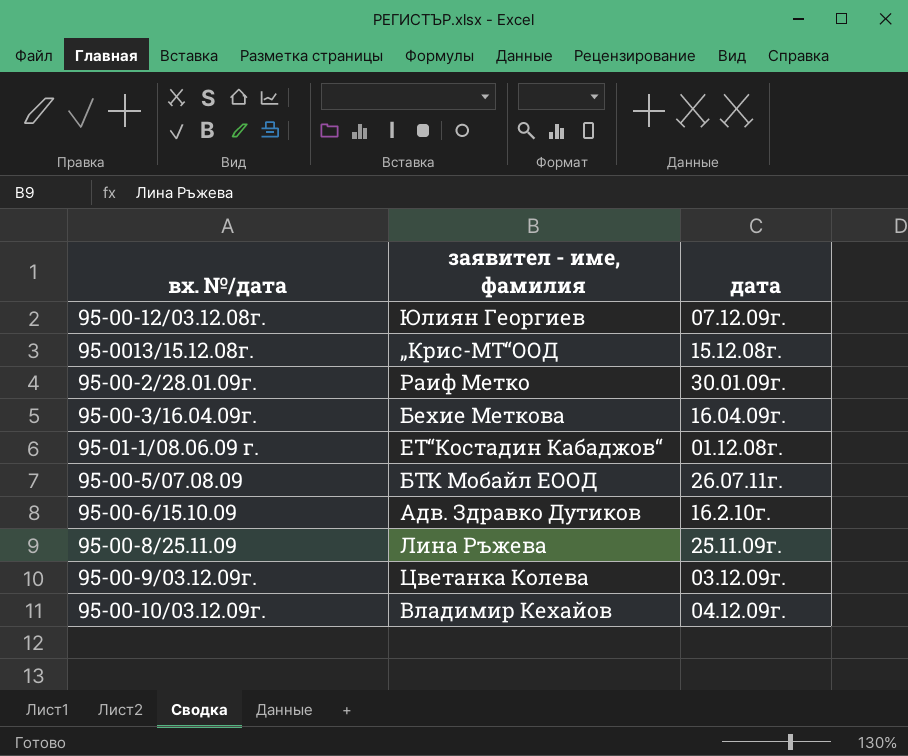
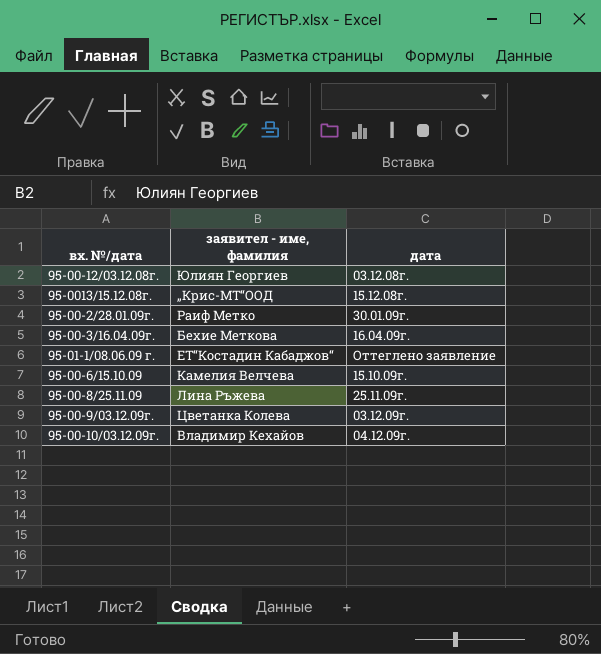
row 95-00-5/07.08.09: БТК Мобайл ЕООД | 26.07.11г. -> none
95-00-12/03.12.08г. | дата: 07.12.09г. -> 03.12.08г.
95-01-1/08.06.09 г. | дата: 01.12.08г. -> Оттеглено заявление
95-00-6/15.10.09 | заявител - име, фамилия: Адв. Здравко Дутиков -> Камелия Велчева
95-00-6/15.10.09 | дата: 16.2.10г. -> 15.10.09г.

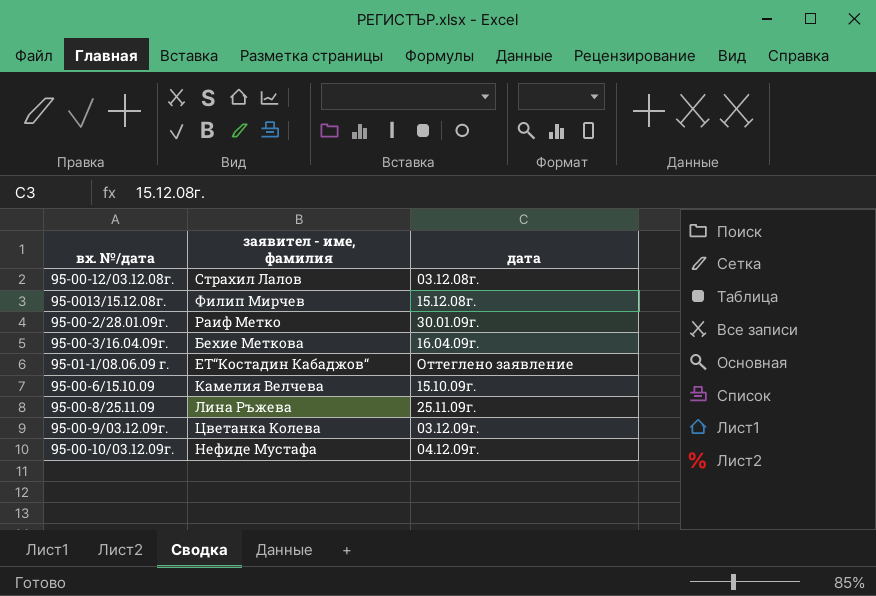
95-00-12/03.12.08г. | заявител - име, фамилия: Юлиян Георгиев -> Страхил Лалов
95-0013/15.12.08г. | заявител - име, фамилия: „Крис-МТ“ООД -> Филип Мирчев
95-00-10/03.12.09г. | заявител - име, фамилия: Владимир Кехайов -> Нефиде Мустафа

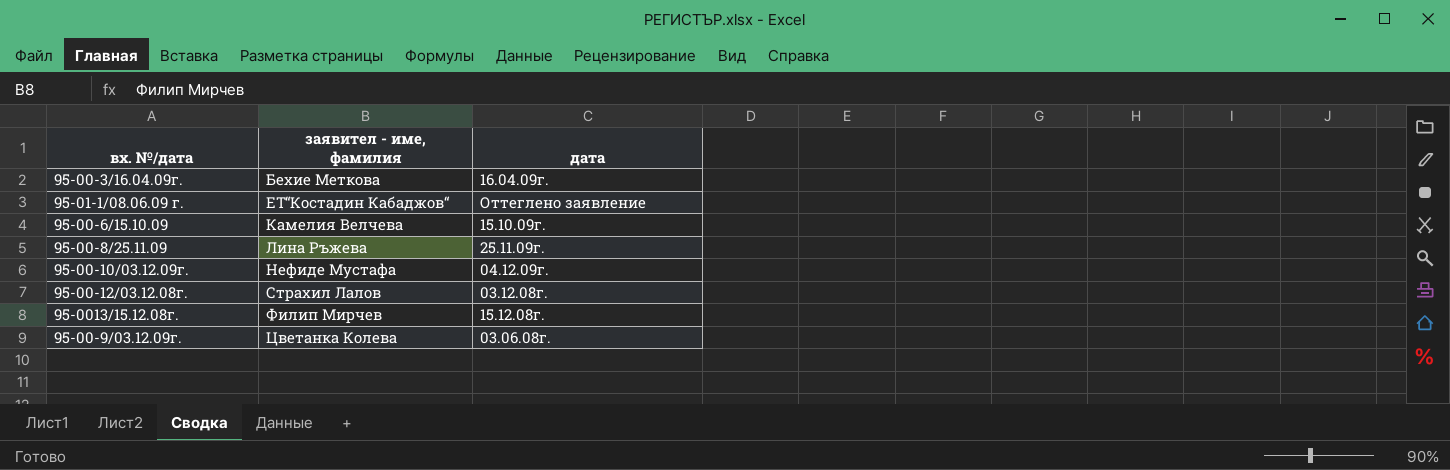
row order: none -> заявител - име, фамилия ascending
row 95-00-2/28.01.09г.: Раиф Метко | 30.01.09г. -> none
95-00-9/03.12.09г. | дата: 03.12.09г. -> 03.06.08г.

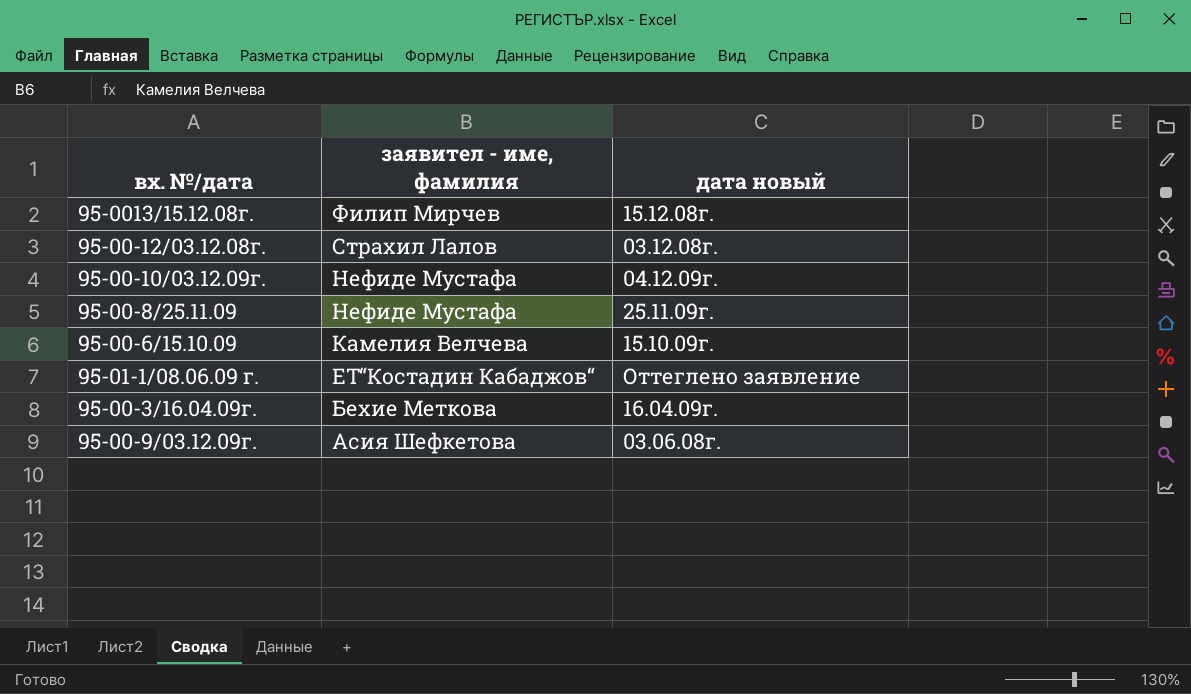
row order: заявител - име, фамилия ascending -> заявител - име, фамилия descending
column name: дата -> дата новый
95-00-8/25.11.09 | заявител - име, фамилия: Лина Ръжева -> Нефиде Мустафа
95-00-9/03.12.09г. | заявител - име, фамилия: Цветанка Колева -> Асия Шефкетова

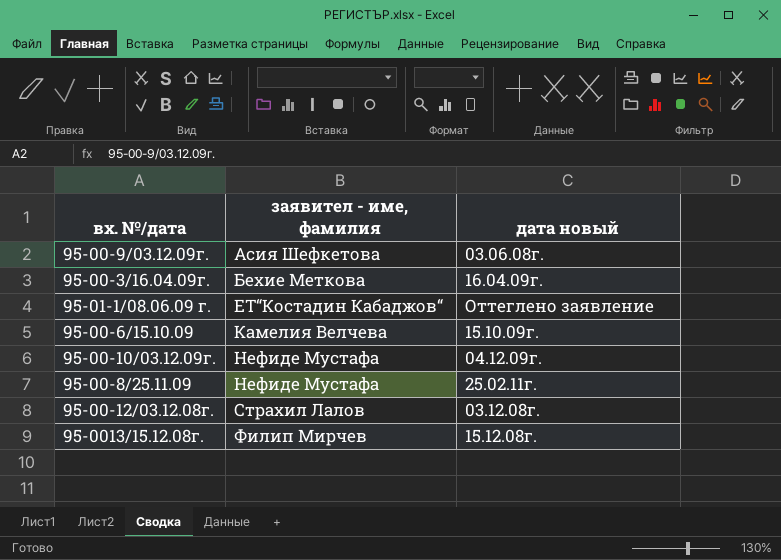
row order: заявител - име, фамилия descending -> заявител - име, фамилия ascending
95-00-8/25.11.09 | дата новый: 25.11.09г. -> 25.02.11г.

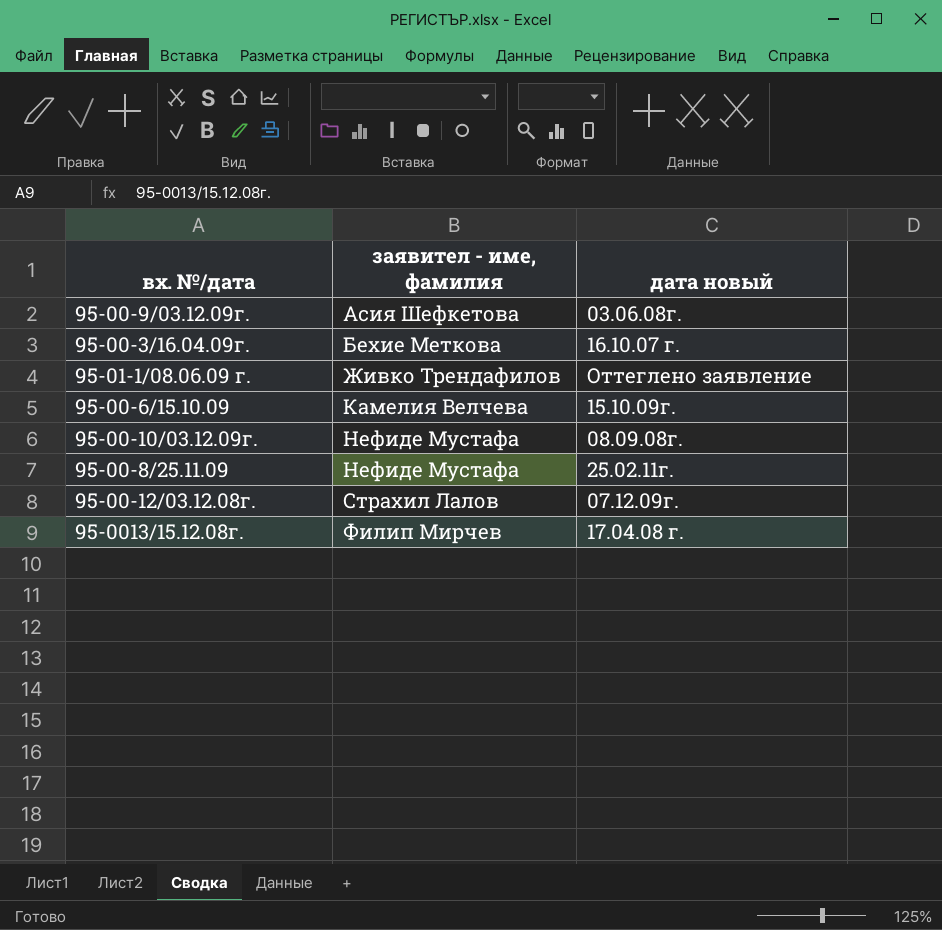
95-00-3/16.04.09г. | дата новый: 16.04.09г. -> 16.10.07 г.
95-01-1/08.06.09 г. | заявител - име, фамилия: ЕТ“Костадин Кабаджов“ -> Живко Трендафилов
95-00-10/03.12.09г. | дата новый: 04.12.09г. -> 08.09.08г.
95-00-12/03.12.08г. | дата новый: 03.12.08г. -> 07.12.09г.
95-0013/15.12.08г. | дата новый: 15.12.08г. -> 17.04.08 г.

